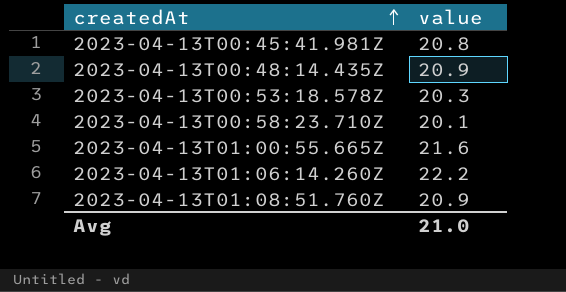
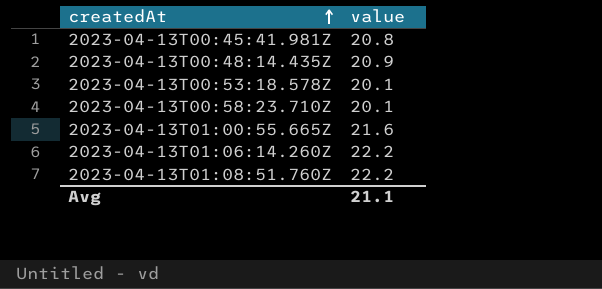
2023-04-13T00:53:18.578Z | value: 20.3 -> 20.1
2023-04-13T01:08:51.760Z | value: 20.9 -> 22.2
Avg | value: 21.0 -> 21.1

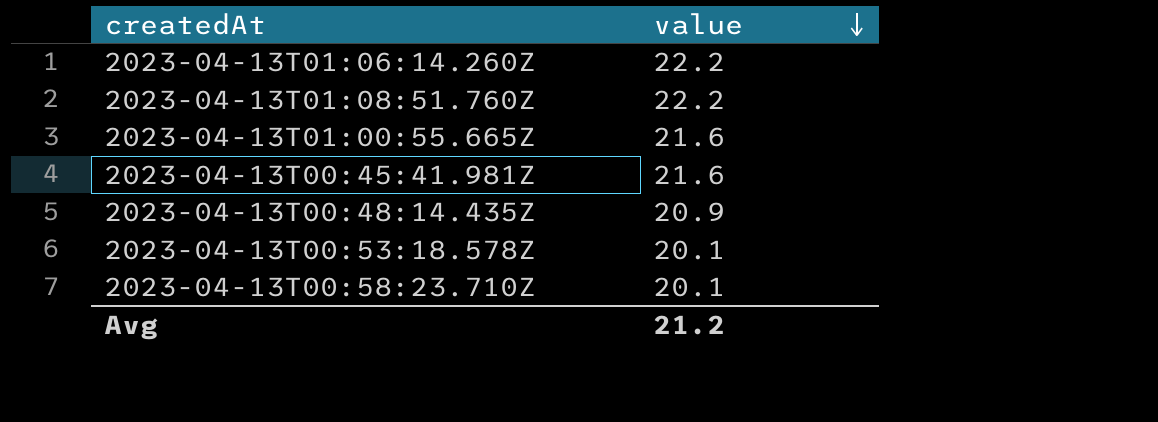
row order: createdAt ascending -> value descending
2023-04-13T00:45:41.981Z | value: 20.8 -> 21.6
Avg | value: 21.1 -> 21.2

